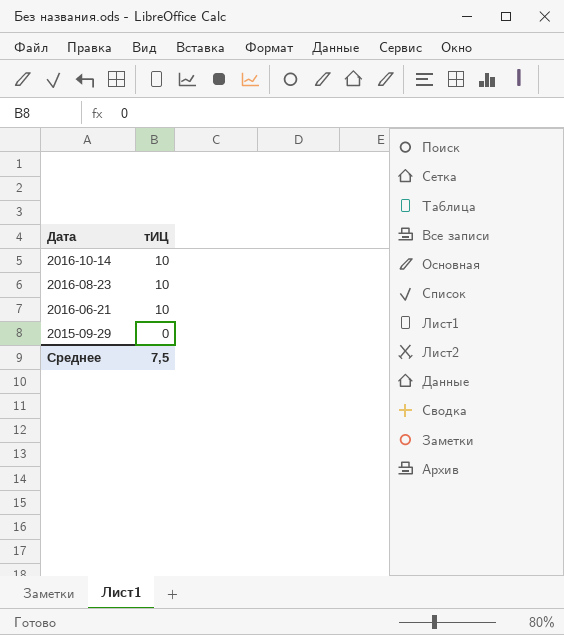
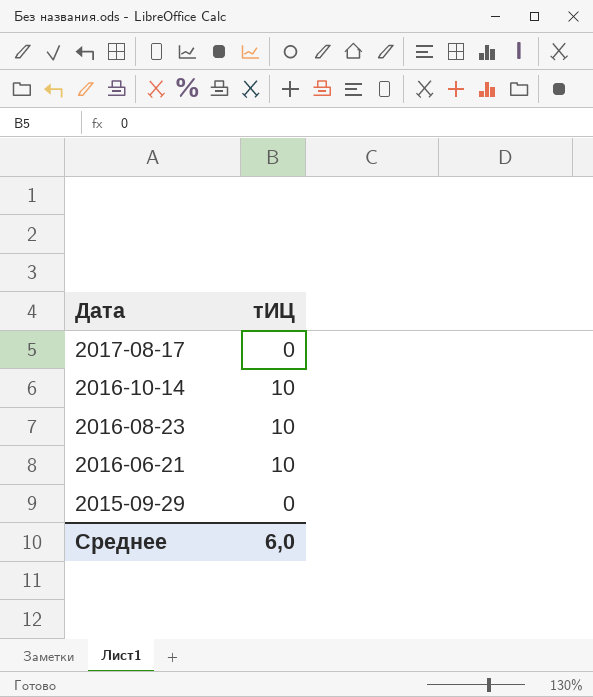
row 2017-08-17: none -> 0
Среднее | тИЦ: 7,5 -> 6,0

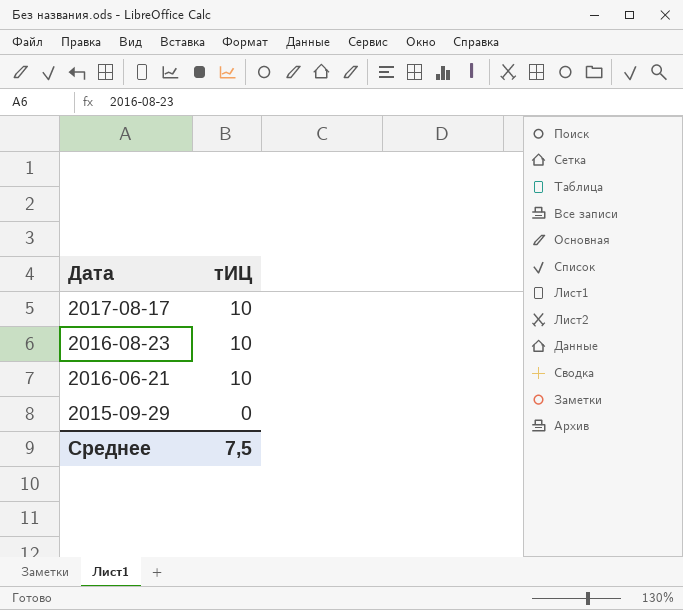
row 2016-10-14: 10 -> none
2017-08-17 | тИЦ: 0 -> 10
Среднее | тИЦ: 6,0 -> 7,5

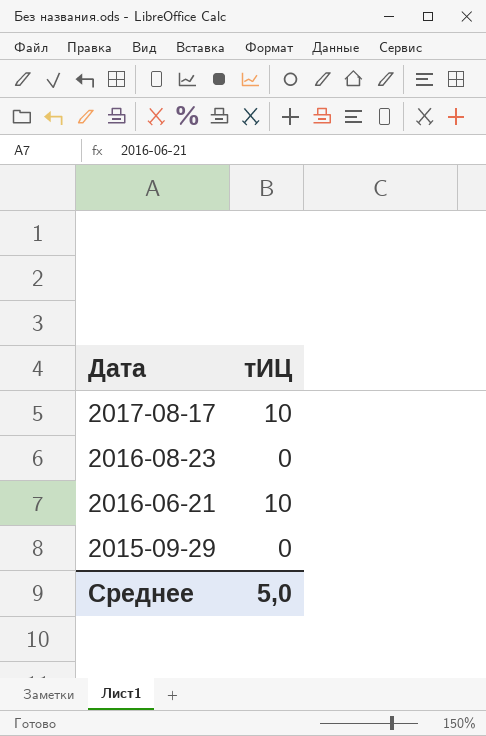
2016-08-23 | тИЦ: 10 -> 0
Среднее | тИЦ: 7,5 -> 5,0

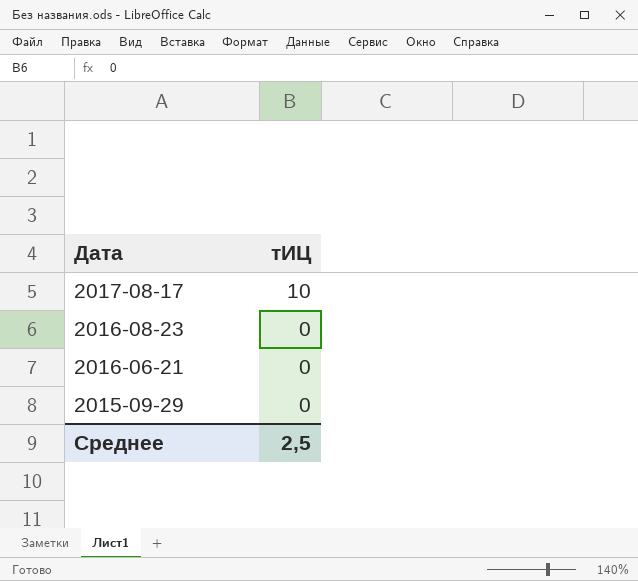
2016-06-21 | тИЦ: 10 -> 0
Среднее | тИЦ: 5,0 -> 2,5

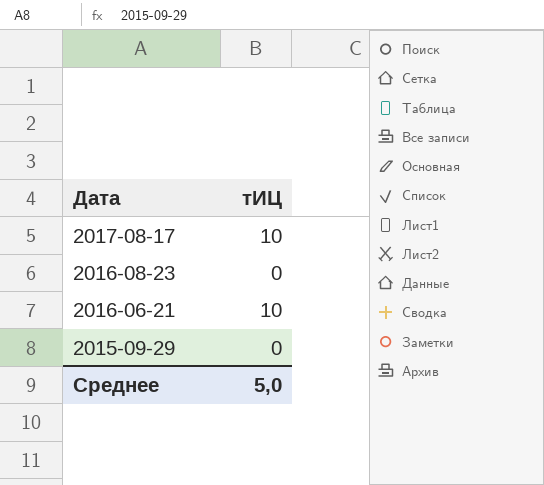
2016-06-21 | тИЦ: 0 -> 10
Среднее | тИЦ: 2,5 -> 5,0

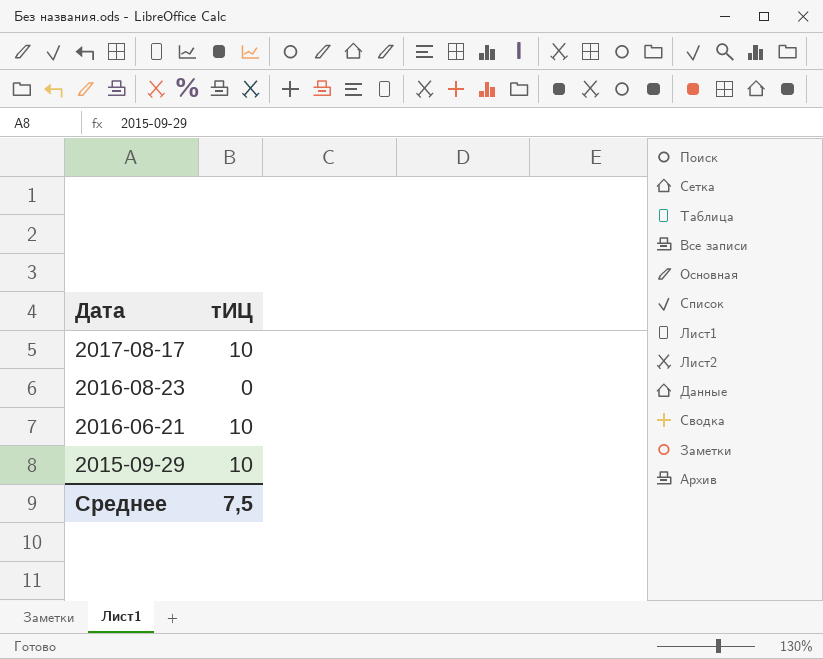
2015-09-29 | тИЦ: 0 -> 10
Среднее | тИЦ: 5,0 -> 7,5

